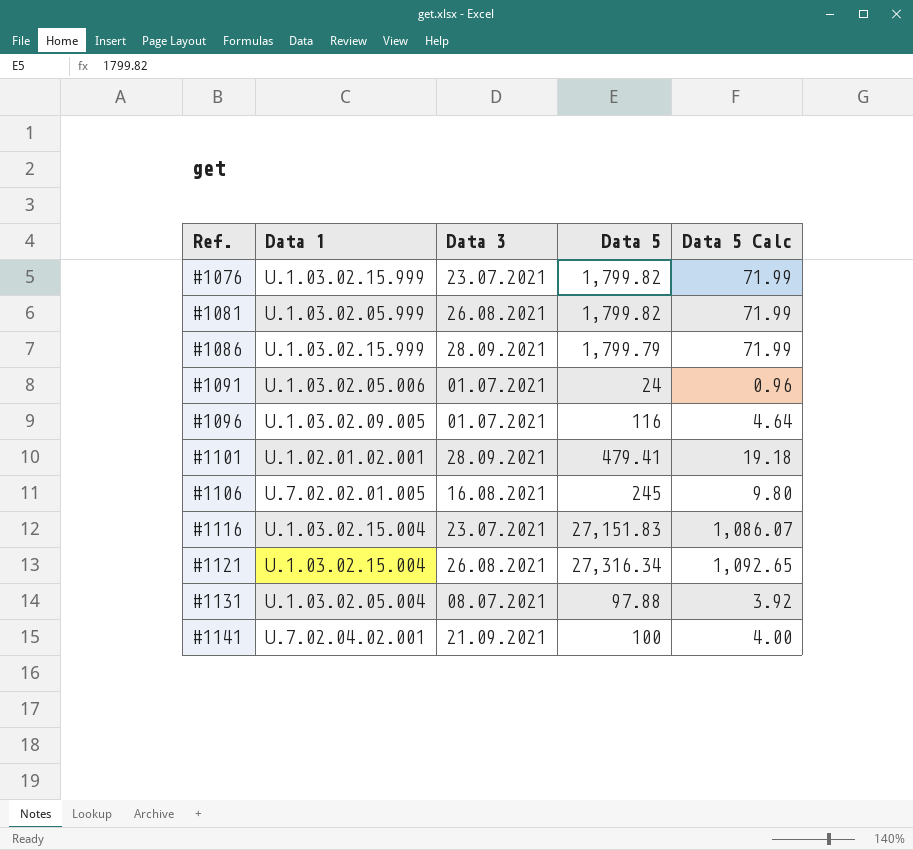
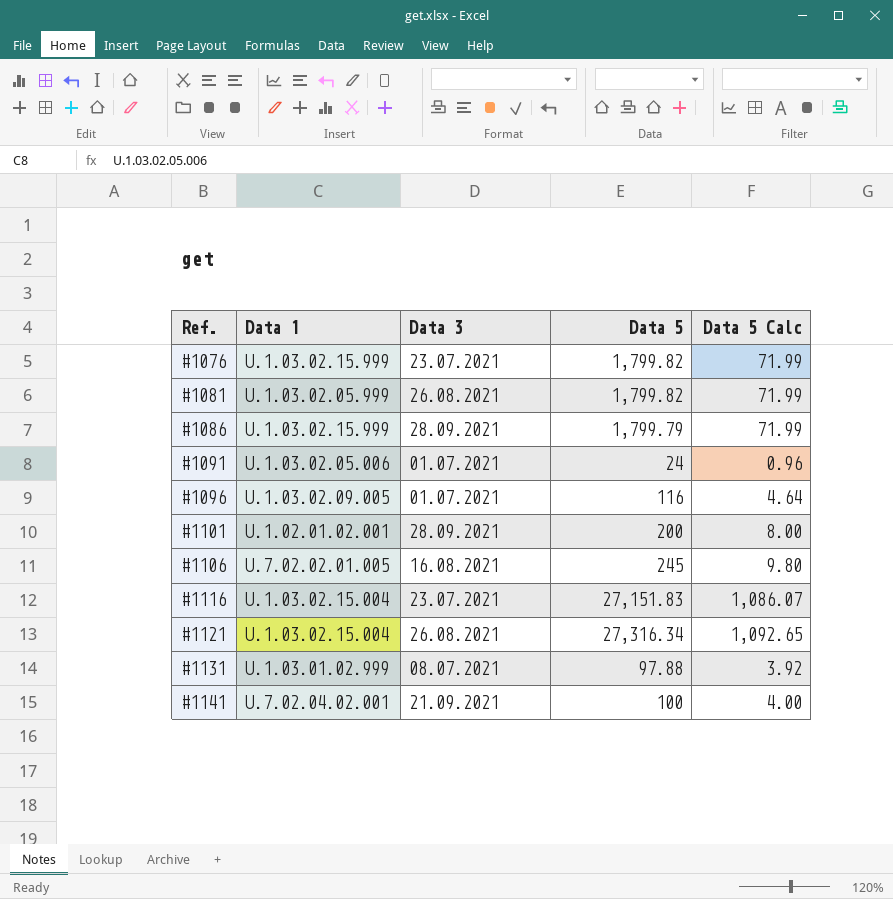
#1101 | Data 5: 479.41 -> 200
#1101 | Data 5 Calc: 19.18 -> 8.00
#1131 | Data 1: U.1.03.02.05.004 -> U.1.03.01.02.999

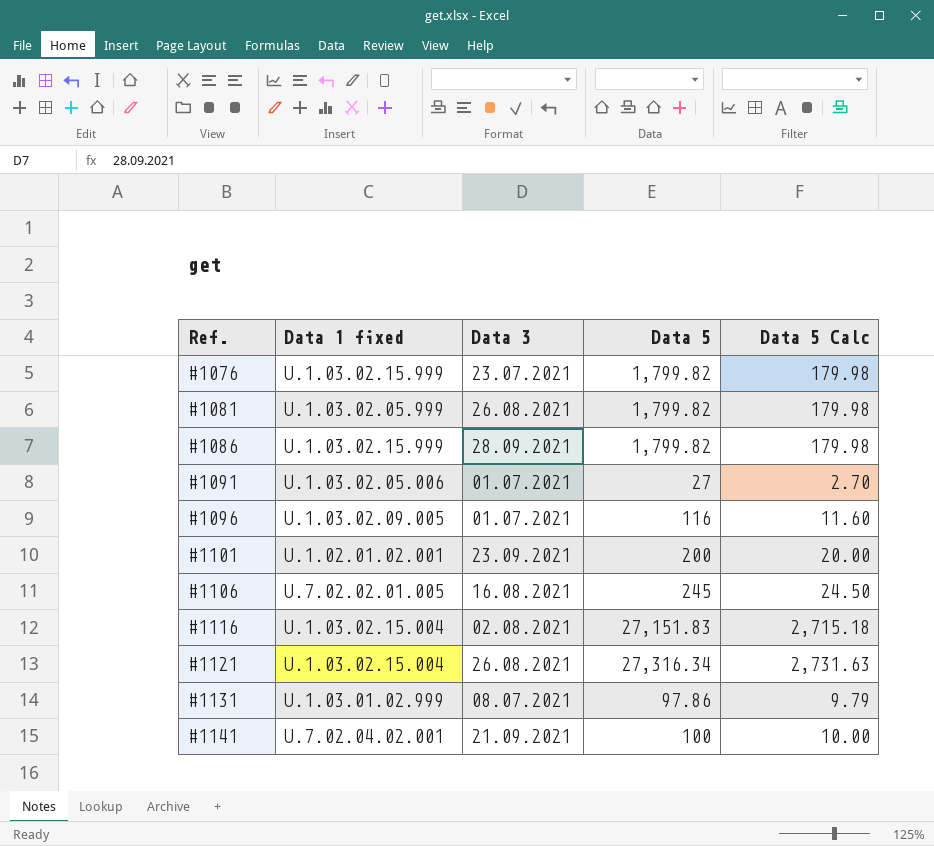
column name: Data 1 -> Data 1 fixed
column Data 5 Calc | formula: [Data 5] * 0.04 -> [Data 5] * 0.1
#1086 | Data 5: 1,799.79 -> 1,799.82
#1091 | Data 5: 24 -> 27
#1101 | Data 3: 28.09.2021 -> 23.09.2021
#1116 | Data 3: 23.07.2021 -> 02.08.2021
#1131 | Data 5: 97.88 -> 97.86

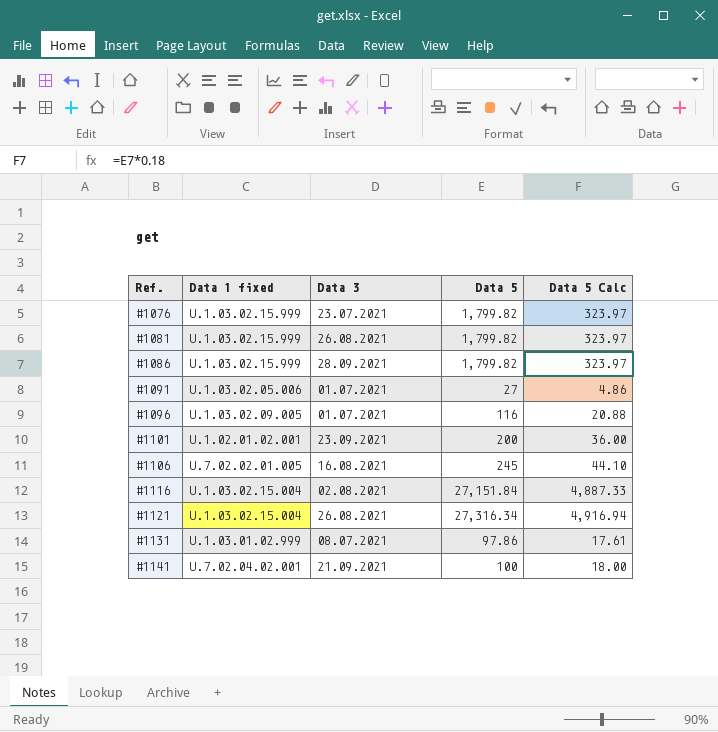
column Data 5 Calc | formula: [Data 5] * 0.1 -> [Data 5] * 0.18
#1081 | Data 1 fixed: U.1.03.02.05.999 -> U.1.03.02.15.999
#1116 | Data 5: 27,151.83 -> 27,151.84

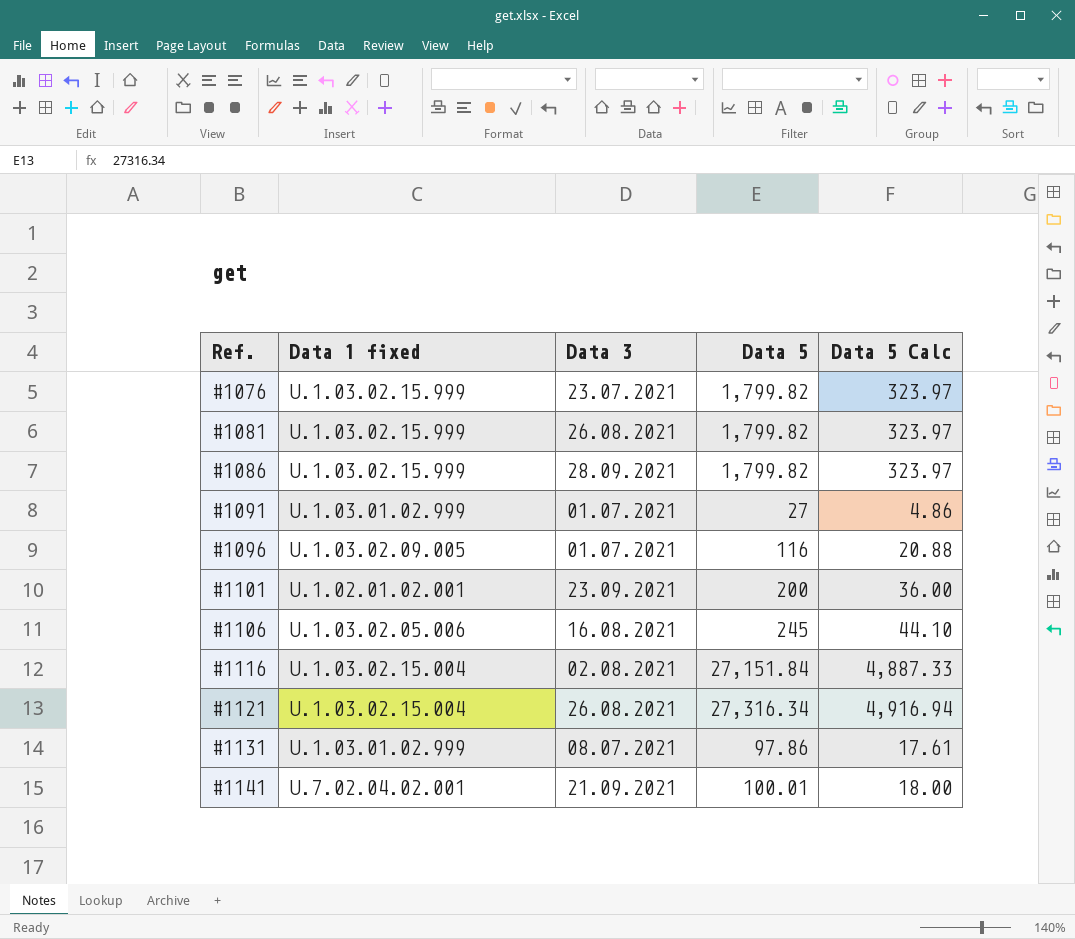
#1091 | Data 1 fixed: U.1.03.02.05.006 -> U.1.03.01.02.999
#1106 | Data 1 fixed: U.7.02.02.01.005 -> U.1.03.02.05.006
#1141 | Data 5: 100 -> 100.01

